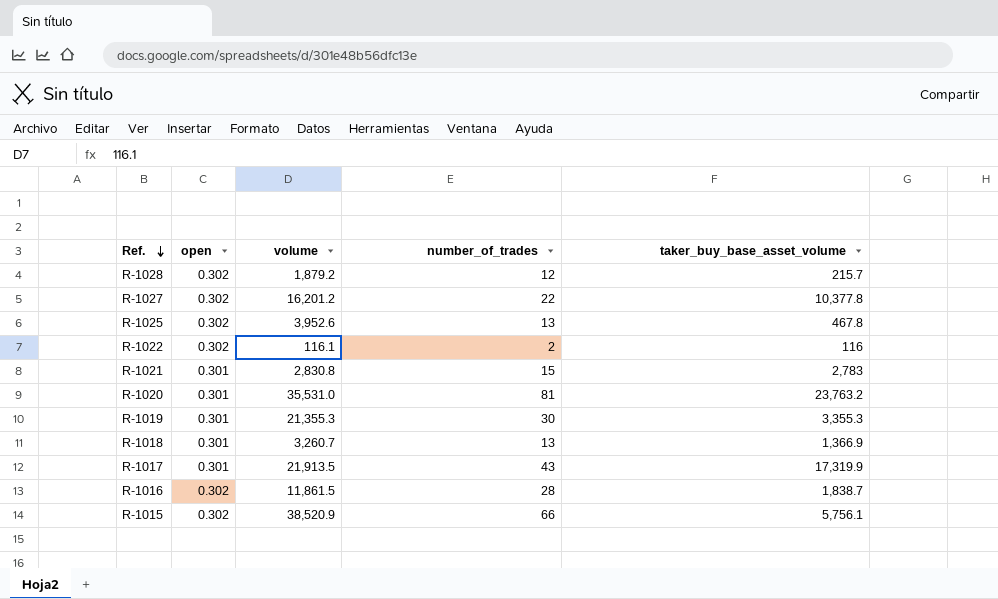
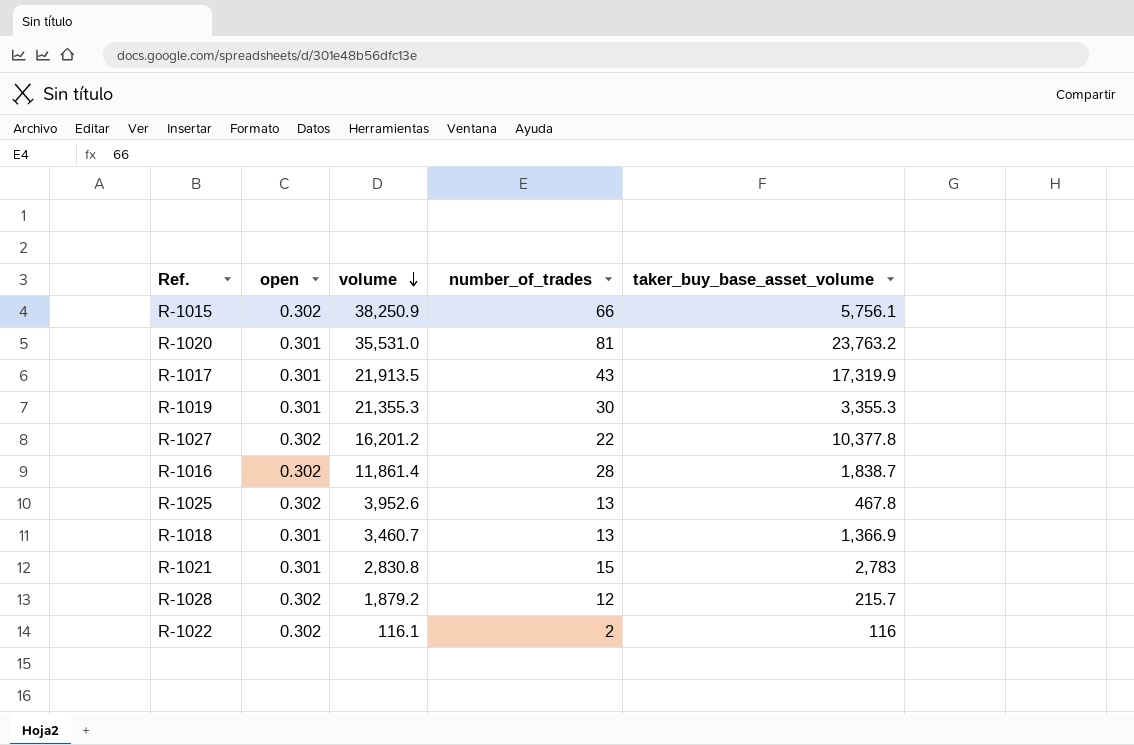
row order: Ref. descending -> volume descending
R-1015 | volume: 38,520.9 -> 38,250.9
R-1016 | volume: 11,861.5 -> 11,861.4
R-1018 | volume: 3,260.7 -> 3,460.7

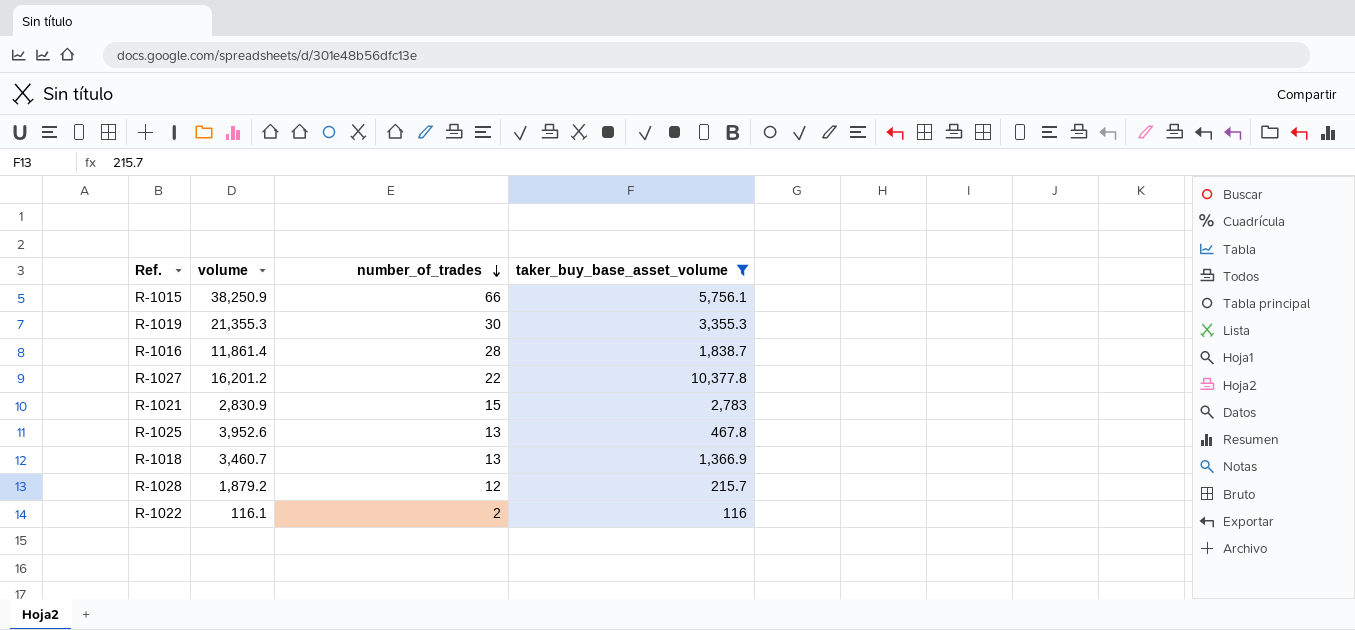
filter: none -> taker_buy_base_asset_volume <= 10,377.8
row order: volume descending -> number_of_trades descending
column open | position: 2 -> none
R-1021 | volume: 2,830.8 -> 2,830.9

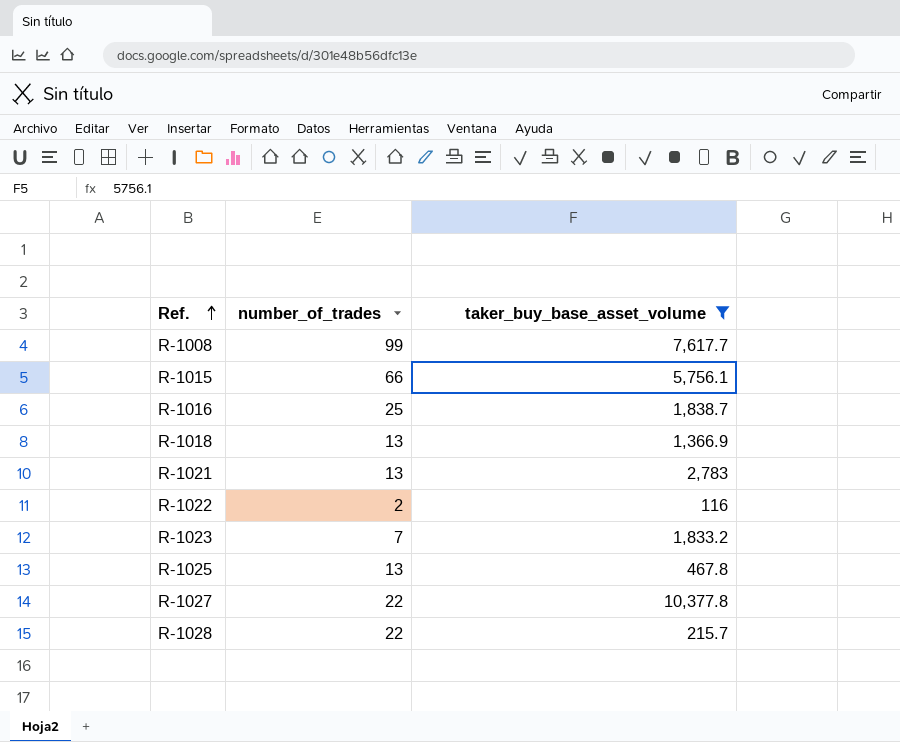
row order: number_of_trades descending -> Ref. ascending
column volume | position: 2 -> none
row R-1019: 21,355.3 | 30 | 3,355.3 -> none
row R-1008: none -> 99 | 7,617.7
R-1016 | number_of_trades: 28 -> 25
R-1021 | number_of_trades: 15 -> 13
row R-1023: none -> 7 | 1,833.2
R-1028 | number_of_trades: 12 -> 22

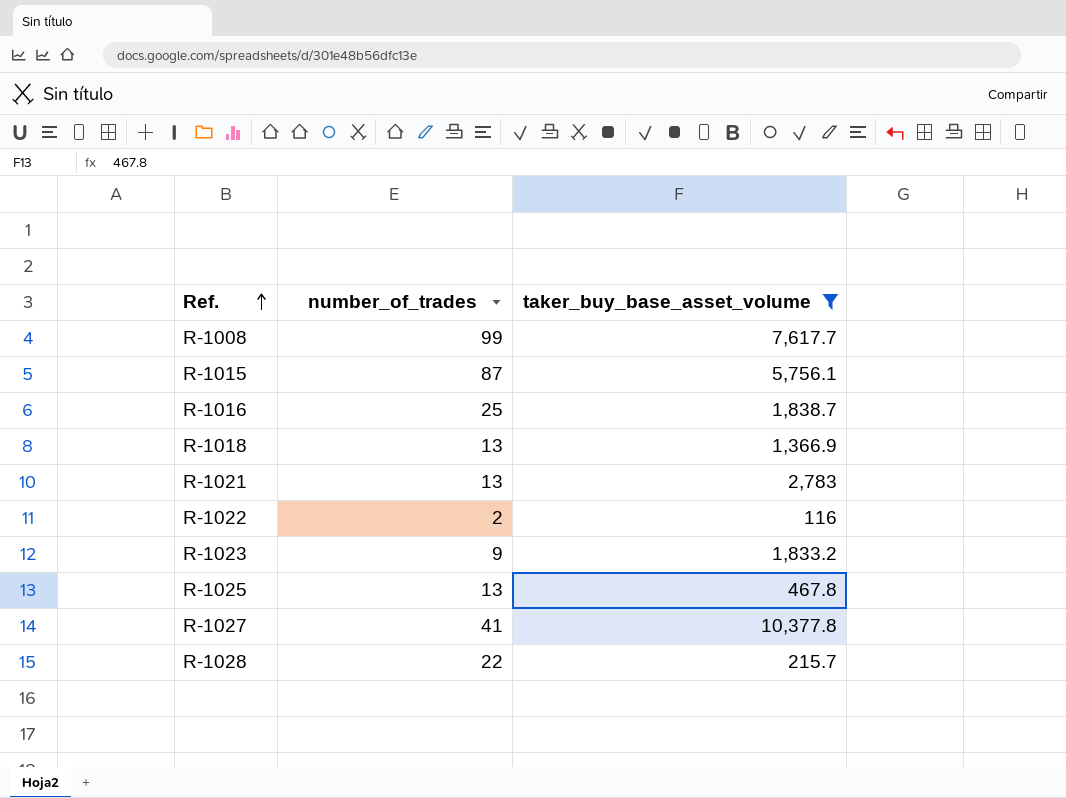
R-1015 | number_of_trades: 66 -> 87
R-1023 | number_of_trades: 7 -> 9
R-1027 | number_of_trades: 22 -> 41

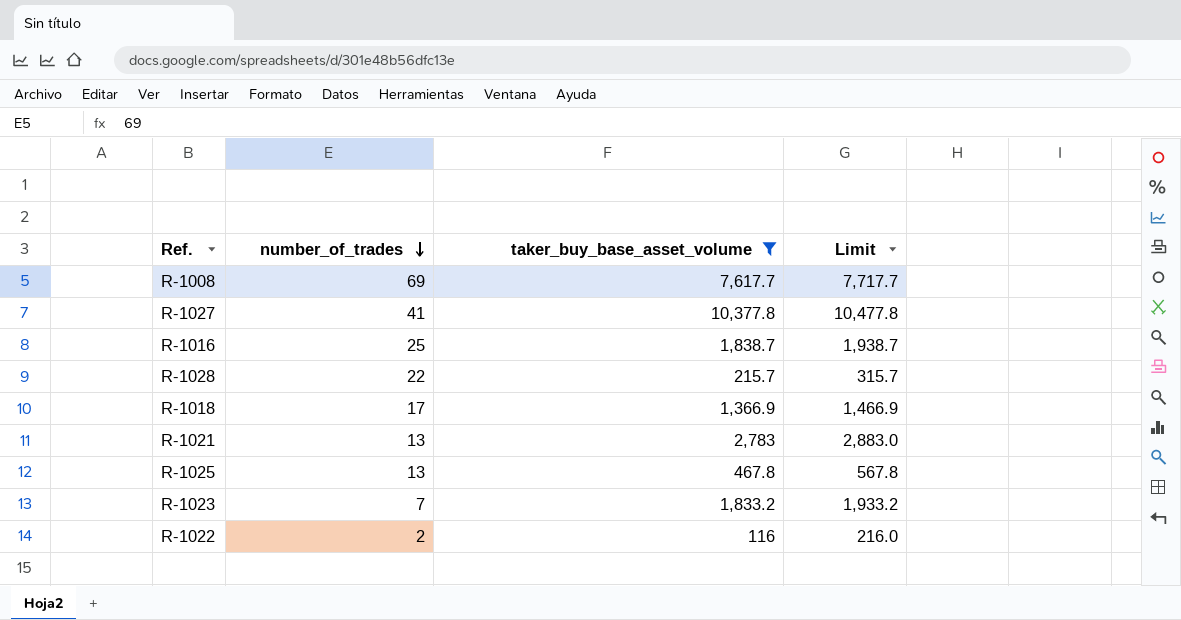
row order: Ref. ascending -> number_of_trades descending
column Limit | formula: none -> [taker_buy_base_asset_volume] + 100
row R-1015: 87 | 5,756.1 -> none
R-1008 | number_of_trades: 99 -> 69
R-1018 | number_of_trades: 13 -> 17
R-1023 | number_of_trades: 9 -> 7

